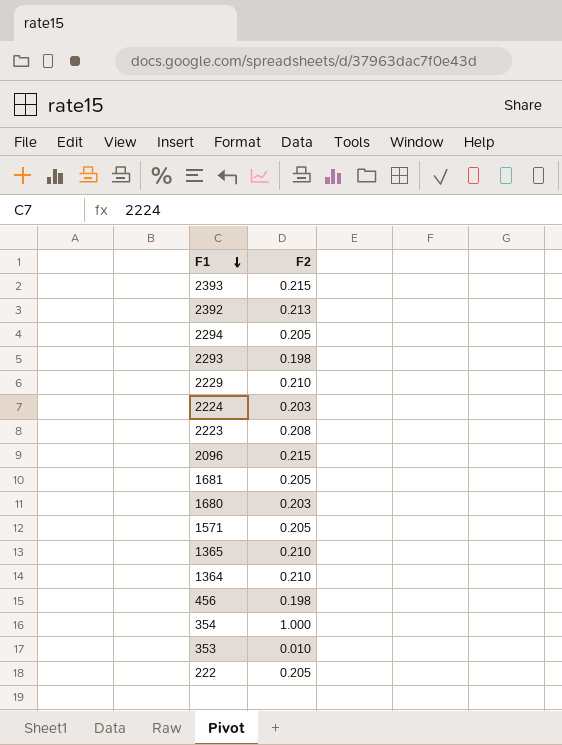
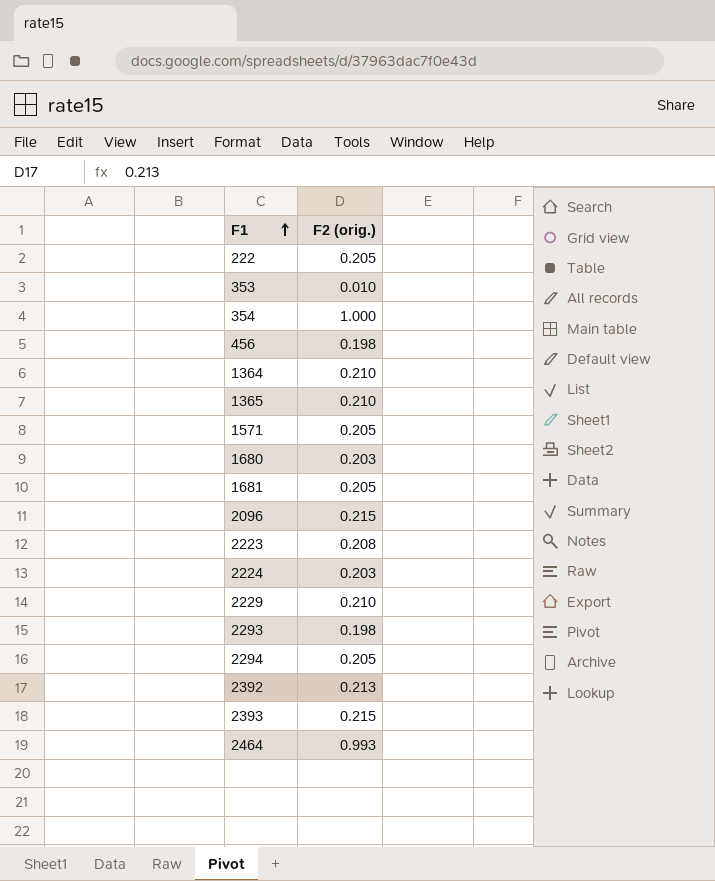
row order: F1 descending -> F1 ascending
column name: F2 -> F2 (orig.)
row 2464: none -> 0.993

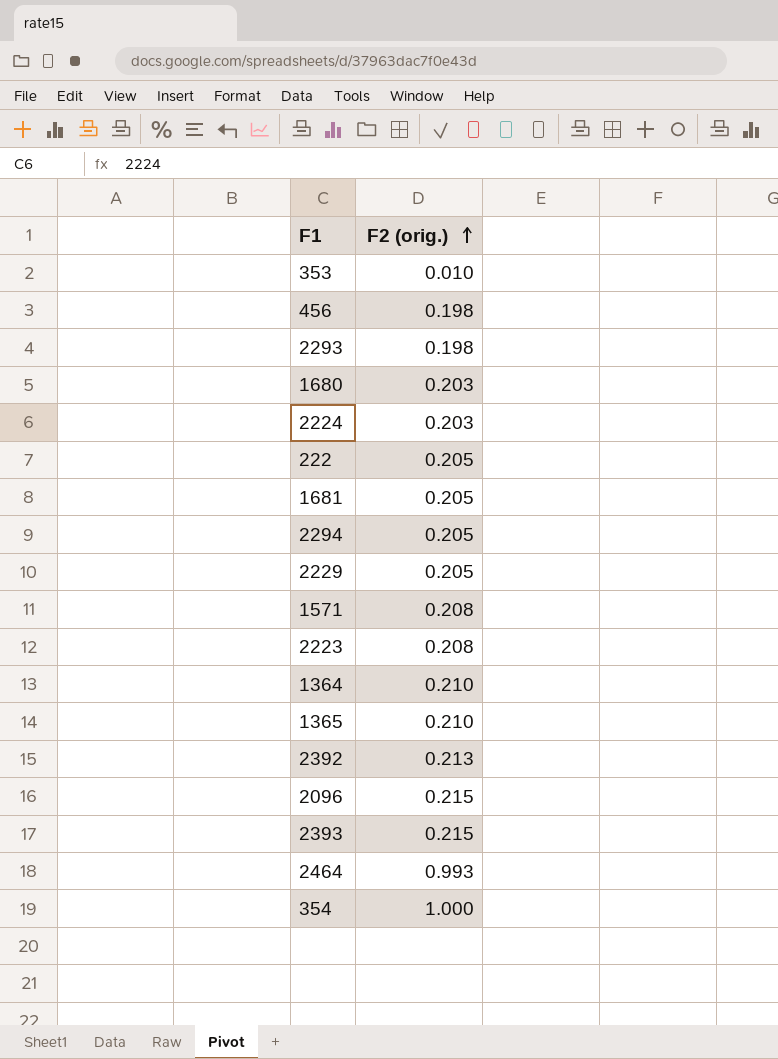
row order: F1 ascending -> F2 (orig.) ascending
2229 | F2 (orig.): 0.210 -> 0.205
1571 | F2 (orig.): 0.205 -> 0.208

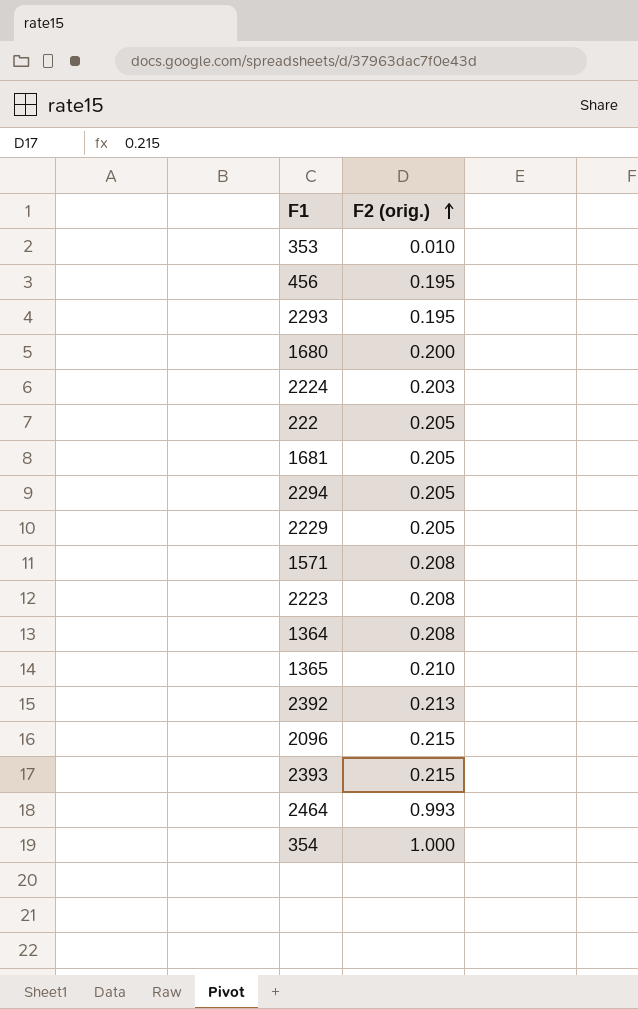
456 | F2 (orig.): 0.198 -> 0.195
2293 | F2 (orig.): 0.198 -> 0.195
1680 | F2 (orig.): 0.203 -> 0.200
1364 | F2 (orig.): 0.210 -> 0.208

